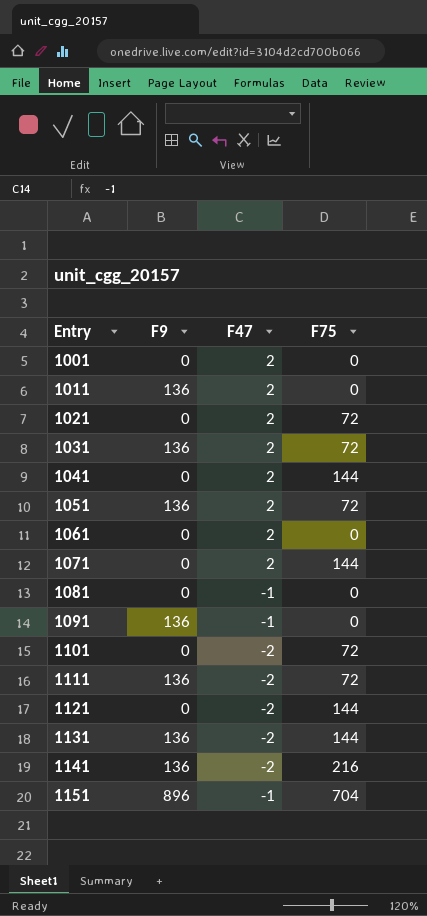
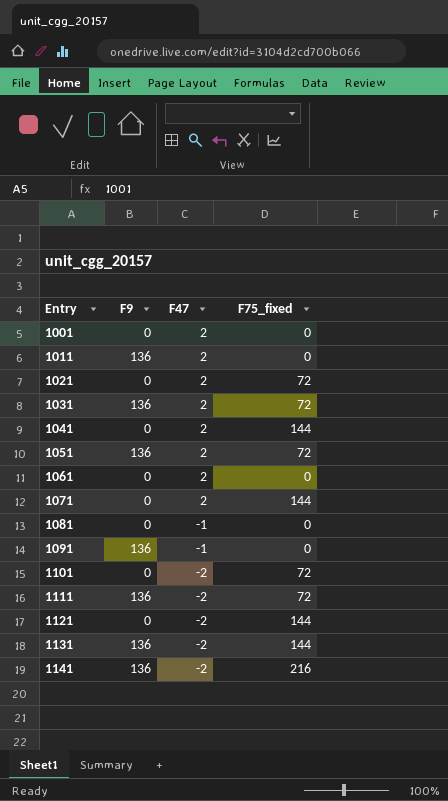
column name: F75 -> F75_fixed
row 1151: 896 | -1 | 704 -> none

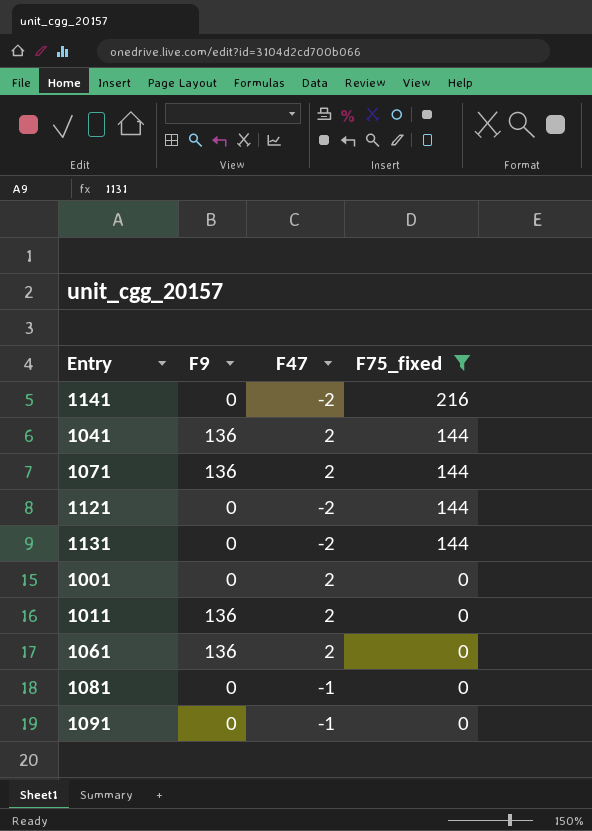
filter: none -> F75_fixed != 72
row order: Entry ascending -> F75_fixed descending
1141 | F9: 136 -> 0
1041 | F9: 0 -> 136
1071 | F9: 0 -> 136
1131 | F9: 136 -> 0
1061 | F9: 0 -> 136
1091 | F9: 136 -> 0

